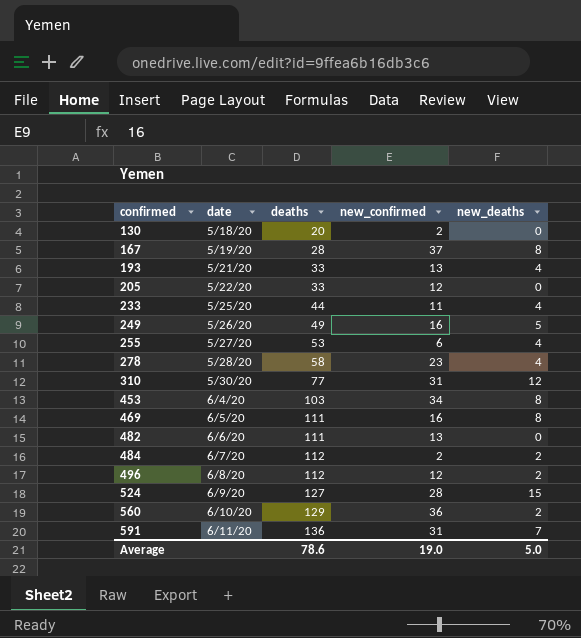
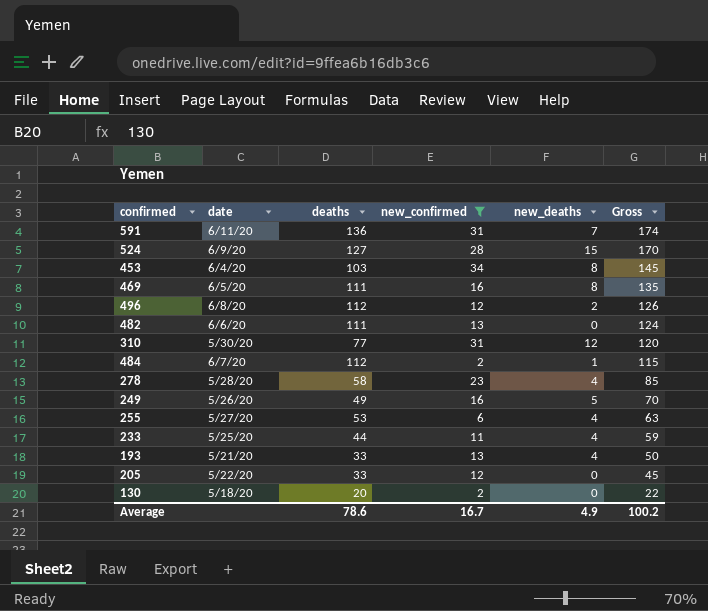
filter: none -> new_confirmed <= 34
row order: confirmed ascending -> Gross descending
column Gross | formula: none -> [deaths] + [new_confirmed] + [new_deaths]
484 | new_deaths: 2 -> 1
Average | new_confirmed: 19.0 -> 16.7
Average | new_deaths: 5.0 -> 4.9

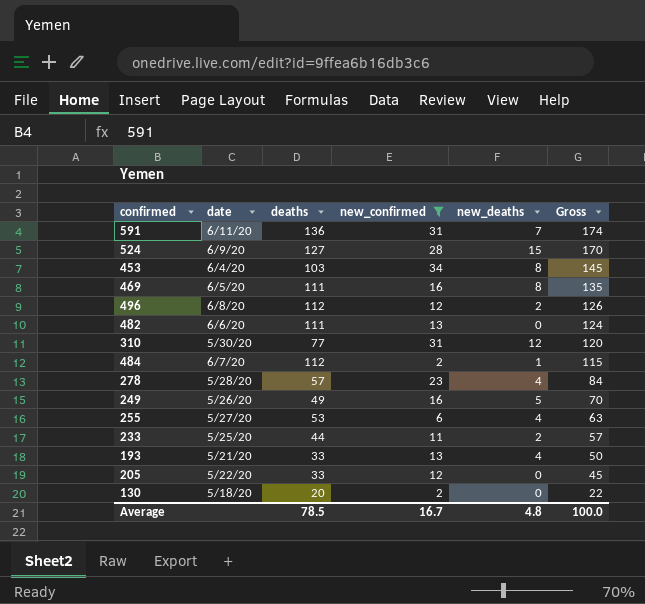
278 | deaths: 58 -> 57
278 | Gross: 85 -> 84
233 | new_deaths: 4 -> 2
233 | Gross: 59 -> 57
Average | deaths: 78.6 -> 78.5
Average | new_deaths: 4.9 -> 4.8
Average | Gross: 100.2 -> 100.0

